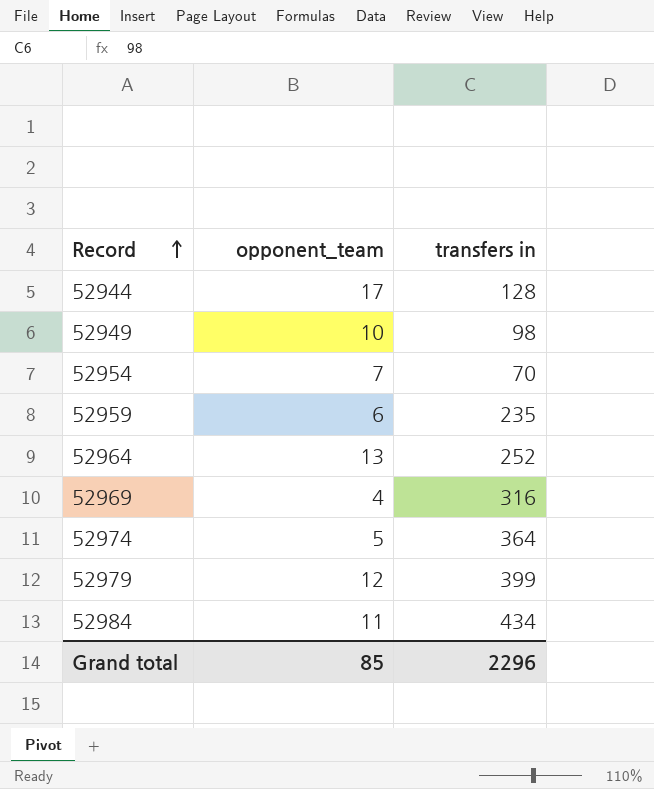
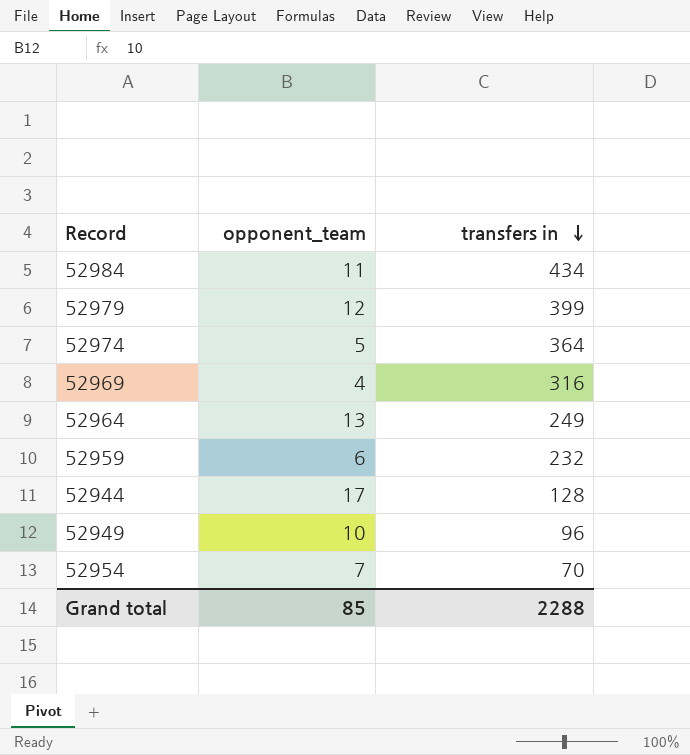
row order: Record ascending -> transfers in descending
52964 | transfers in: 252 -> 249
52959 | transfers in: 235 -> 232
52949 | transfers in: 98 -> 96
Grand total | transfers in: 2296 -> 2288

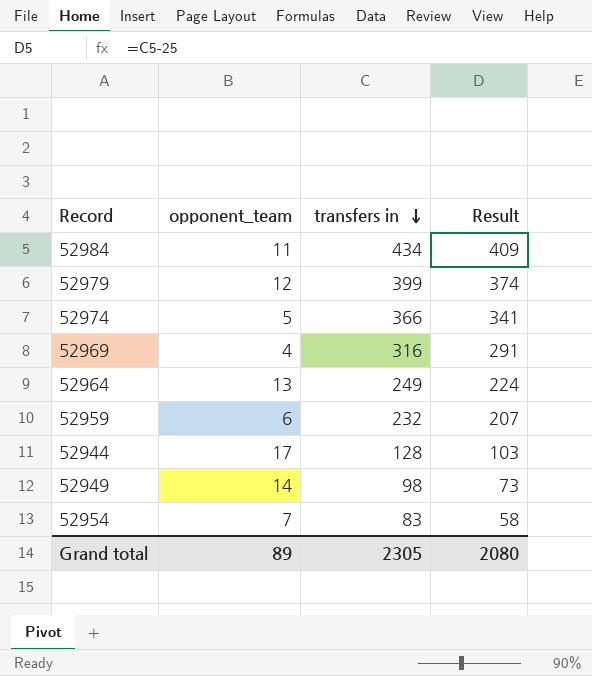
column Result | formula: none -> [transfers in] - 25
52974 | transfers in: 364 -> 366
52949 | opponent_team: 10 -> 14
52949 | transfers in: 96 -> 98
52954 | transfers in: 70 -> 83
Grand total | opponent_team: 85 -> 89
Grand total | transfers in: 2288 -> 2305

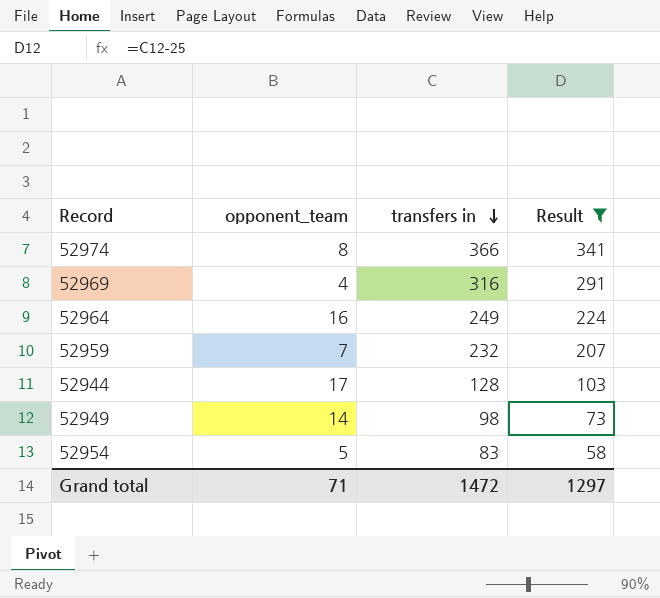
filter: none -> Result <= 341
52974 | opponent_team: 5 -> 8
52964 | opponent_team: 13 -> 16
52959 | opponent_team: 6 -> 7
52954 | opponent_team: 7 -> 5
Grand total | opponent_team: 89 -> 71
Grand total | transfers in: 2305 -> 1472
Grand total | Result: 2080 -> 1297

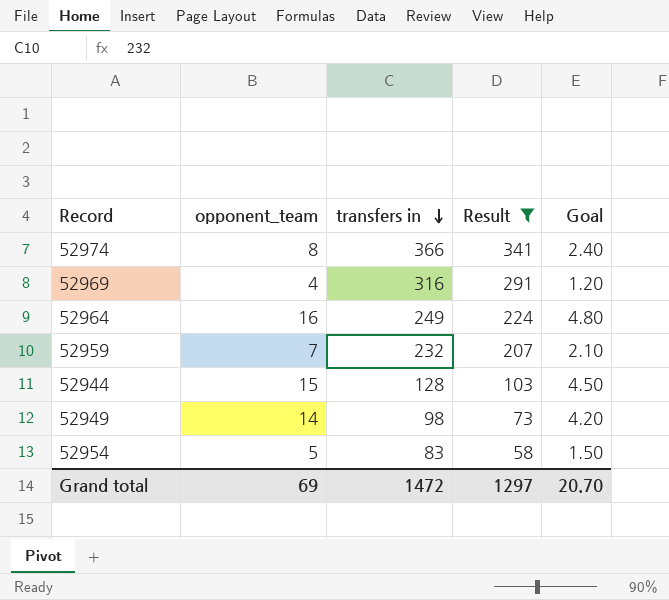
column Goal | formula: none -> [opponent_team] * 0.3
52944 | opponent_team: 17 -> 15
Grand total | opponent_team: 71 -> 69

